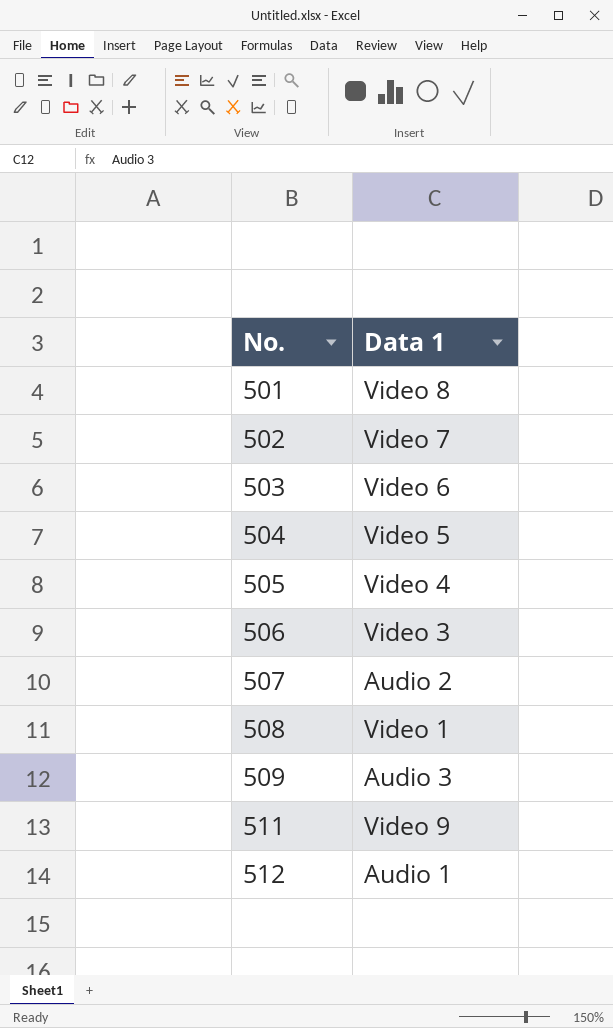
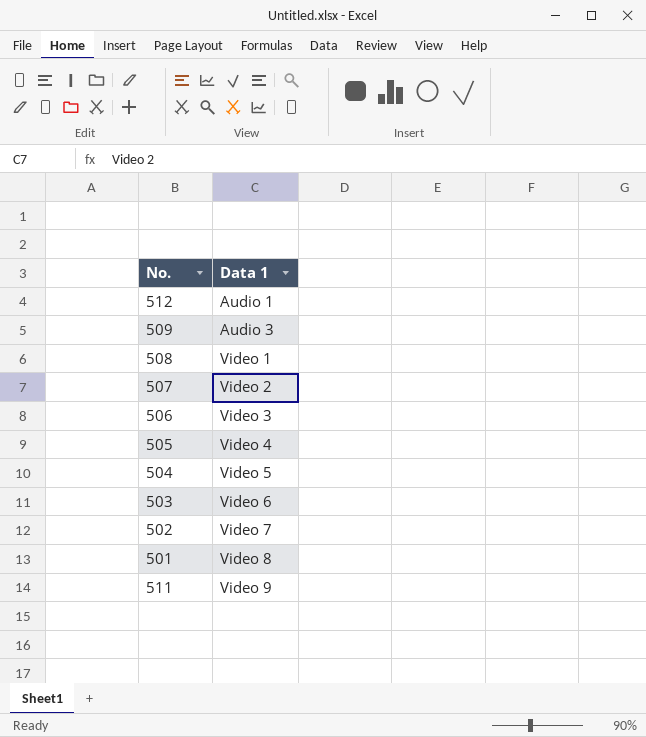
row order: No. ascending -> Data 1 ascending
507 | Data 1: Audio 2 -> Video 2

